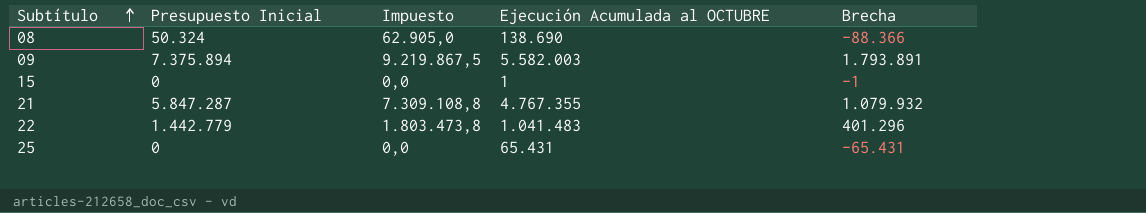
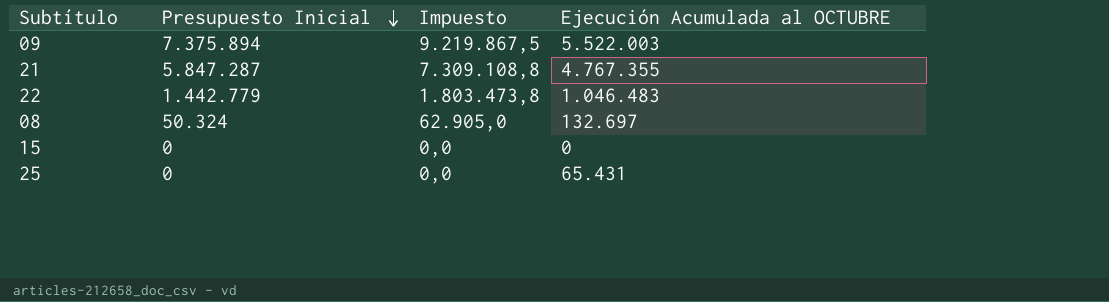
row order: Subtítulo ascending -> Presupuesto Inicial descending
column Brecha | formula: [Presupuesto Inicial] - [Ejecución Acumulada al OCTUBRE] -> none
09 | Ejecución Acumulada al OCTUBRE: 5.582.003 -> 5.522.003
22 | Ejecución Acumulada al OCTUBRE: 1.041.483 -> 1.046.483
08 | Ejecución Acumulada al OCTUBRE: 138.690 -> 132.697
15 | Ejecución Acumulada al OCTUBRE: 1 -> 0

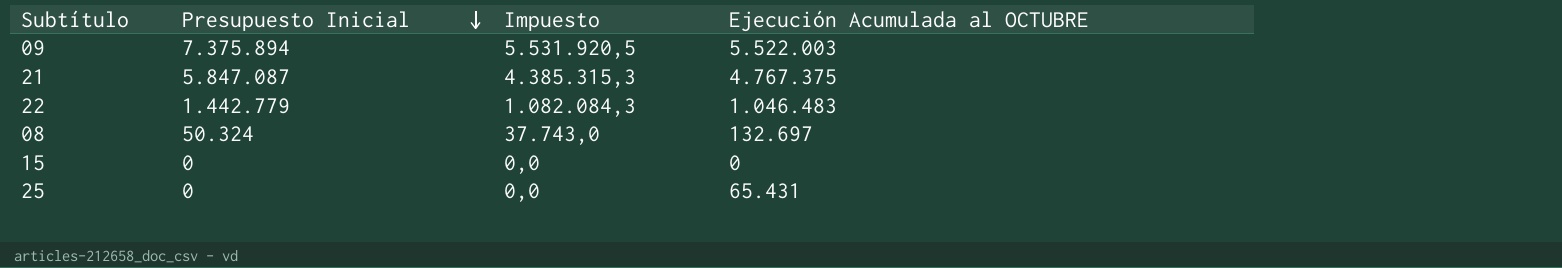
column Impuesto | formula: [Presupuesto Inicial] * 1,25 -> [Presupuesto Inicial] * 0,75
21 | Presupuesto Inicial: 5.847.287 -> 5.847.087
21 | Ejecución Acumulada al OCTUBRE: 4.767.355 -> 4.767.375

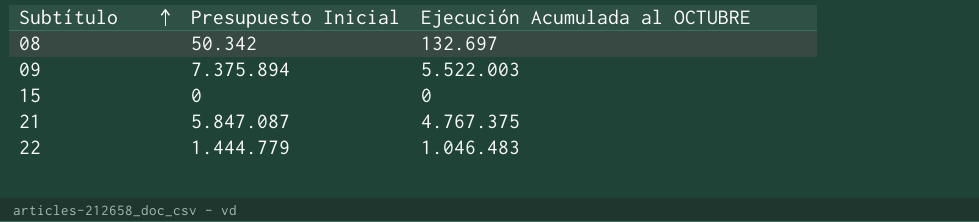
row order: Presupuesto Inicial descending -> Subtítulo ascending
column Impuesto | formula: [Presupuesto Inicial] * 0,75 -> none
row 25: 0 | 0,0 | 65.431 -> none
08 | Presupuesto Inicial: 50.324 -> 50.342
22 | Presupuesto Inicial: 1.442.779 -> 1.444.779

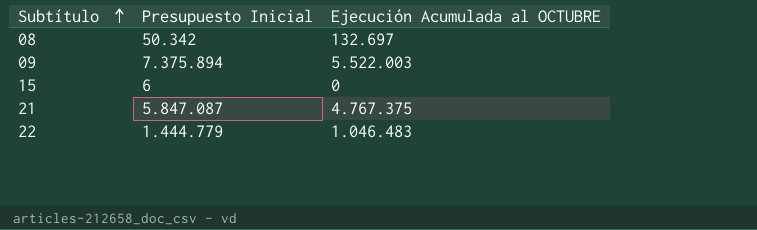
15 | Presupuesto Inicial: 0 -> 6

